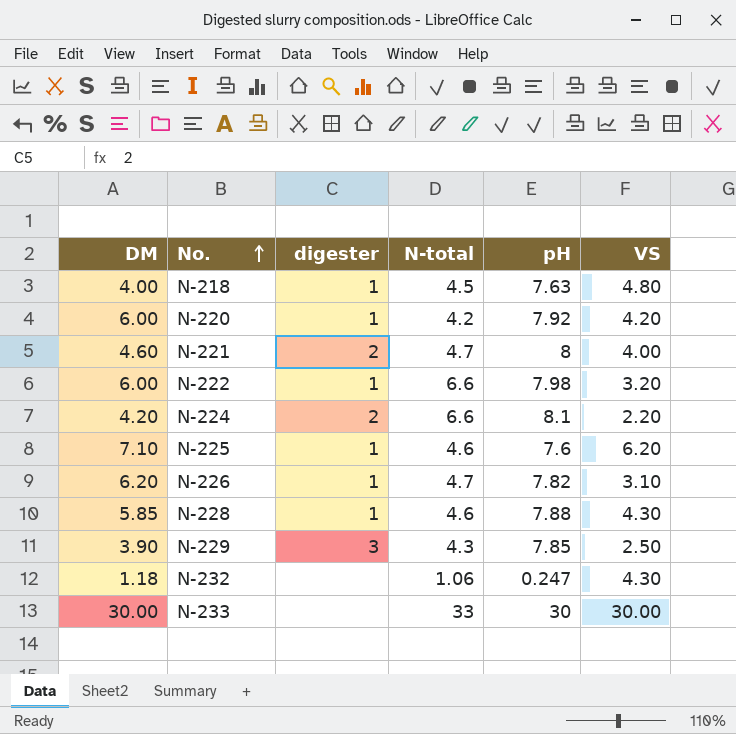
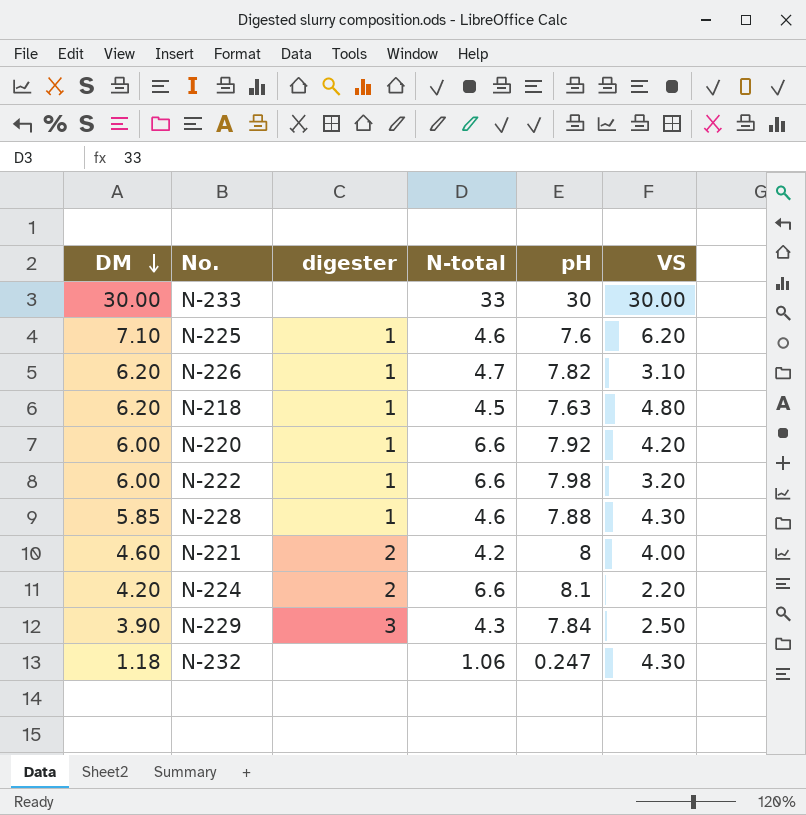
row order: No. ascending -> DM descending
N-218 | DM: 4.00 -> 6.20
N-220 | N-total: 4.2 -> 6.6
N-221 | N-total: 4.7 -> 4.2
N-229 | pH: 7.85 -> 7.84

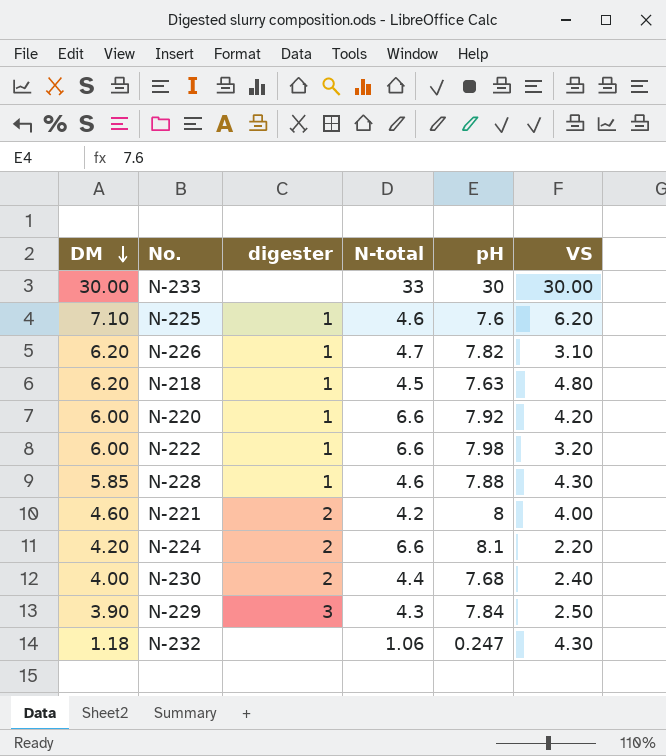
row N-230: none -> 4.00 | 2 | 4.4 | 7.68 | 2.40

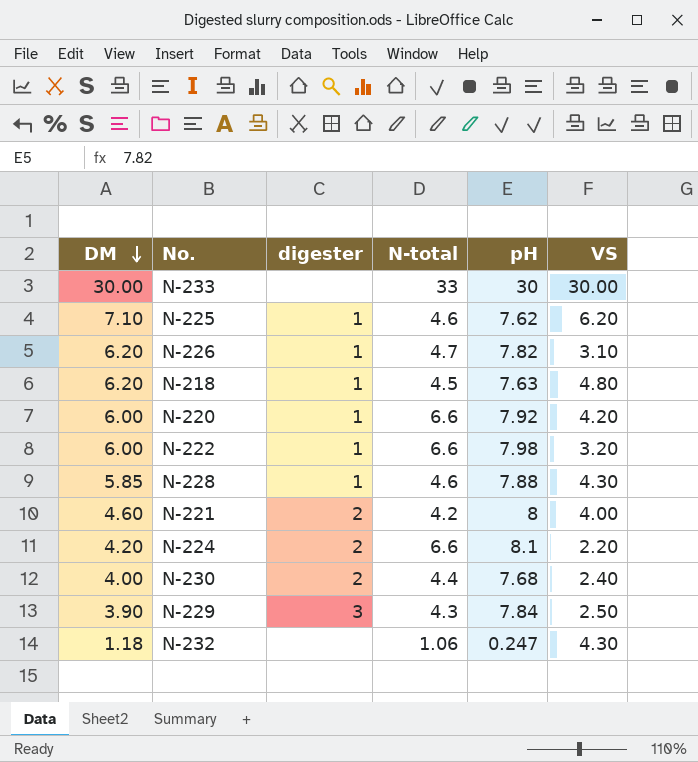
N-225 | pH: 7.6 -> 7.62

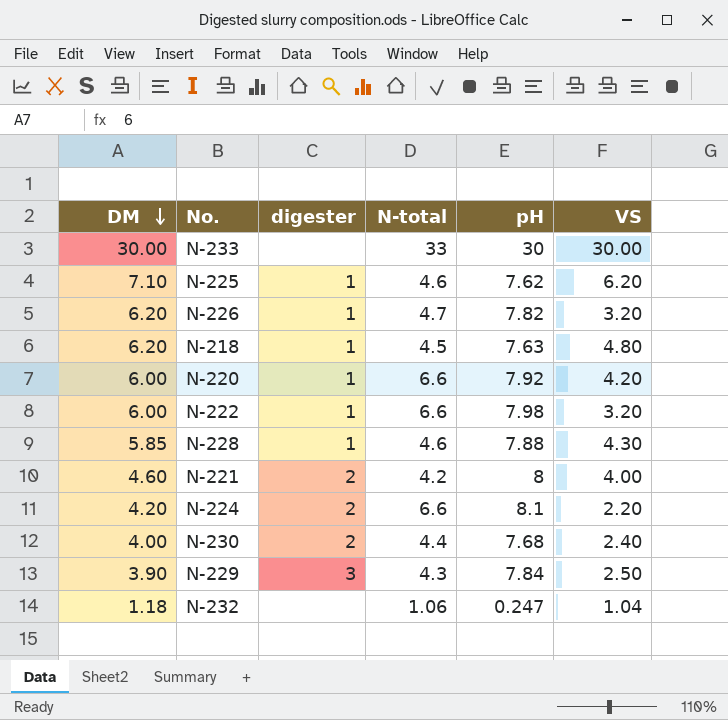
N-226 | VS: 3.10 -> 3.20
N-232 | VS: 4.30 -> 1.04

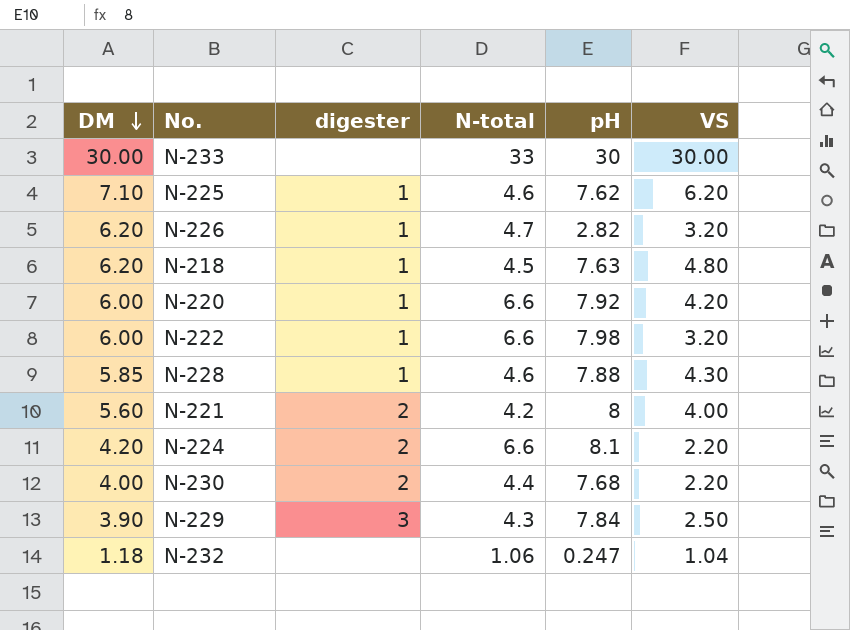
N-226 | pH: 7.82 -> 2.82
N-221 | DM: 4.60 -> 5.60
N-230 | VS: 2.40 -> 2.20

